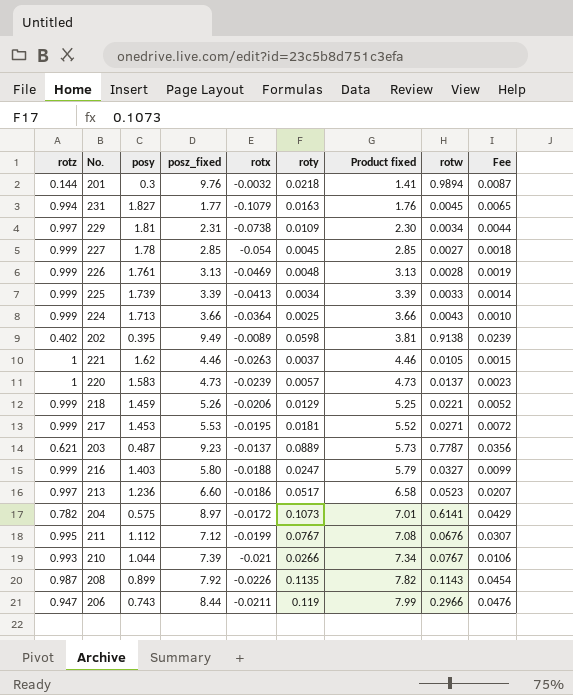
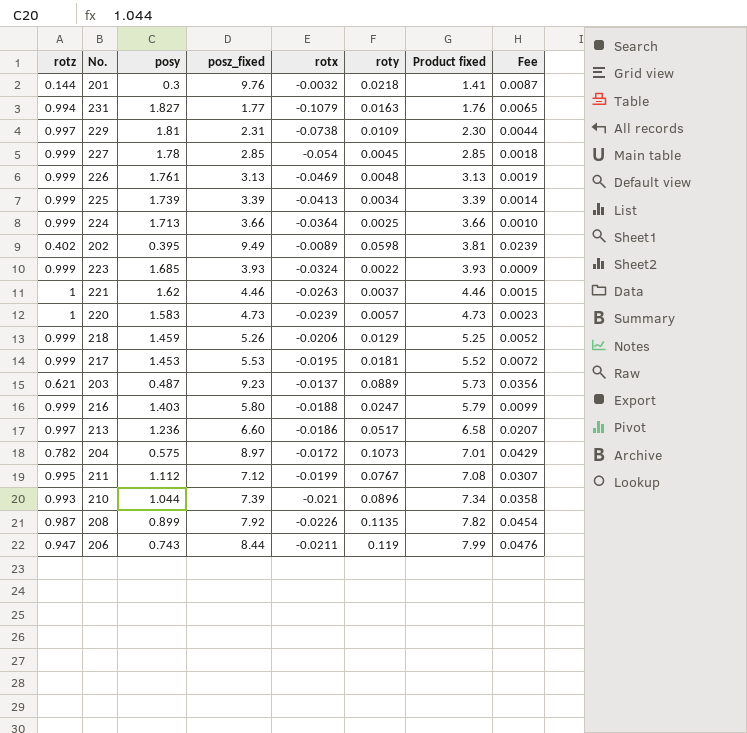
column rotw | position: 8 -> none
row 223: none -> 0.999 | 1.685 | 3.93 | -0.0324 | 0.0022 | 3.93 | 0.0009
210 | roty: 0.0266 -> 0.0896
210 | Fee: 0.0106 -> 0.0358

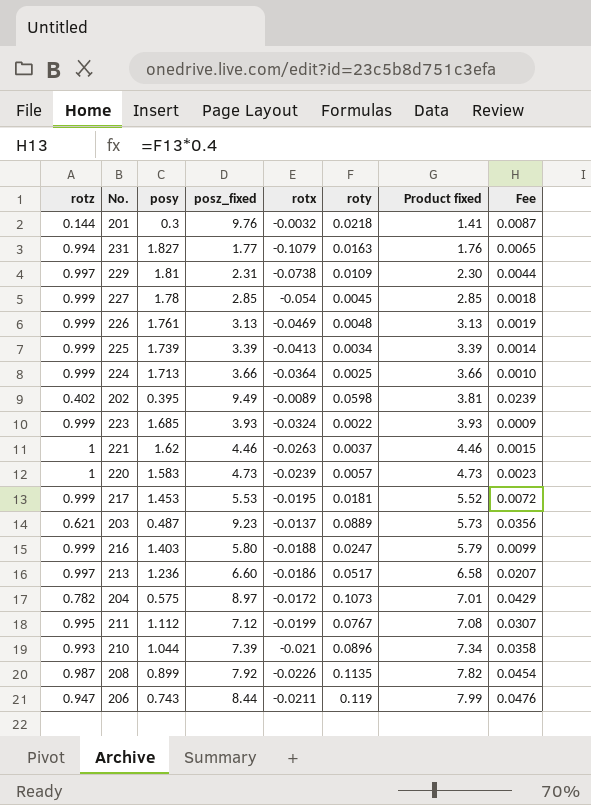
row 218: 0.999 | 1.459 | 5.26 | -0.0206 | 0.0129 | 5.25 | 0.0052 -> none

